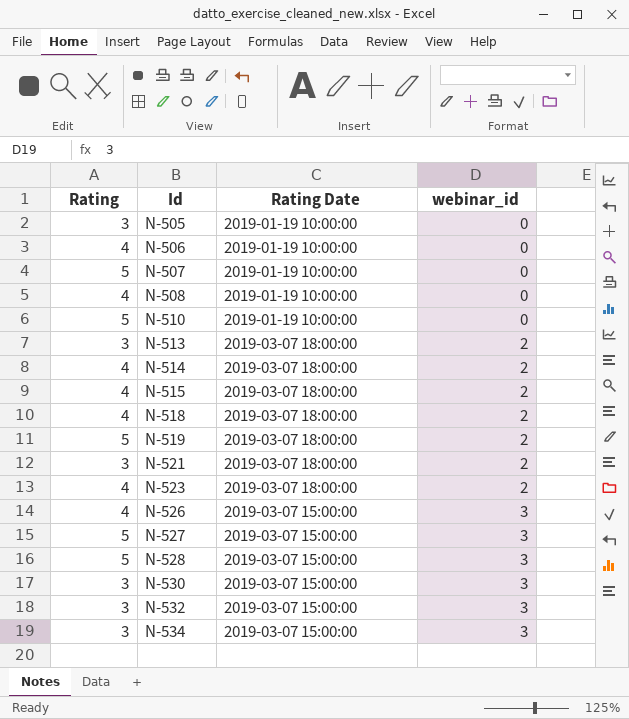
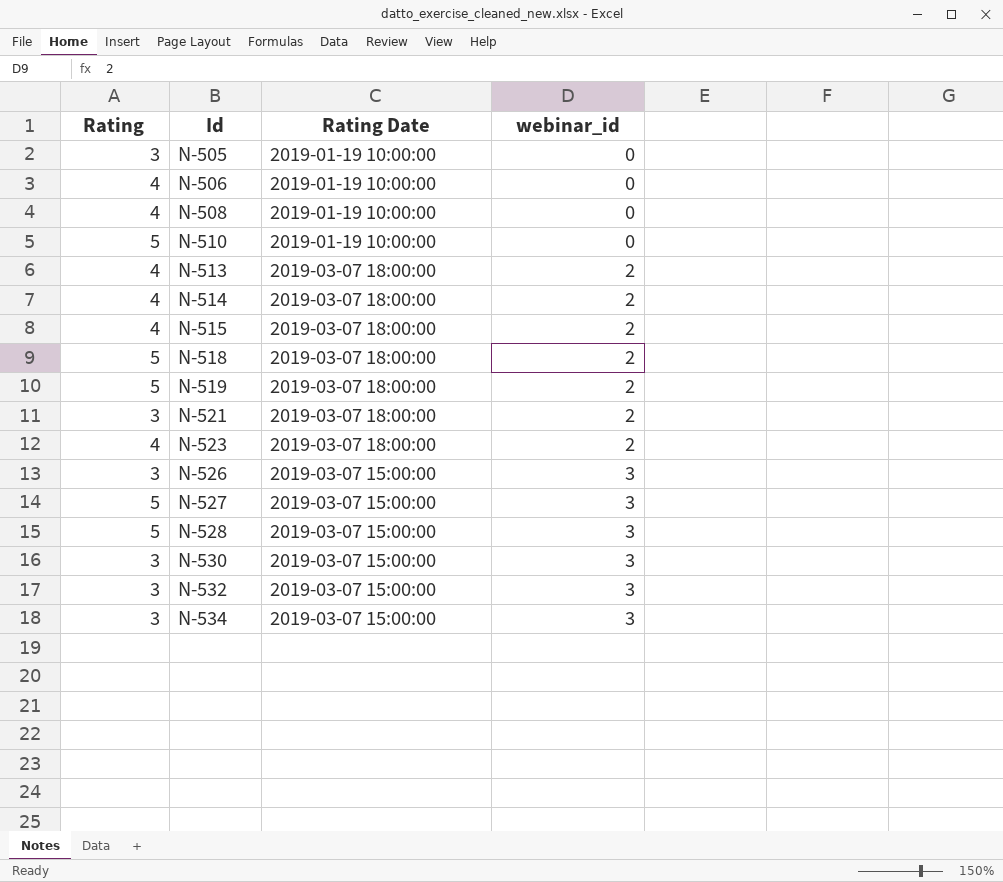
row N-507: 5 | 2019-01-19 10:00:00 | 0 -> none
N-513 | Rating: 3 -> 4
N-518 | Rating: 4 -> 5
N-526 | Rating: 4 -> 3

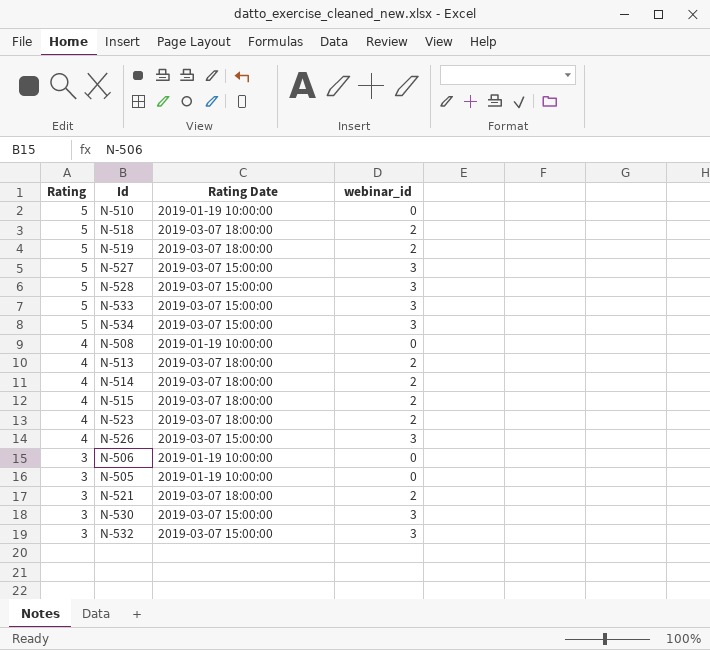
row order: Id ascending -> Rating descending
row N-533: none -> 5 | 2019-03-07 15:00:00 | 3
N-534 | Rating: 3 -> 5
N-526 | Rating: 3 -> 4
N-506 | Rating: 4 -> 3

